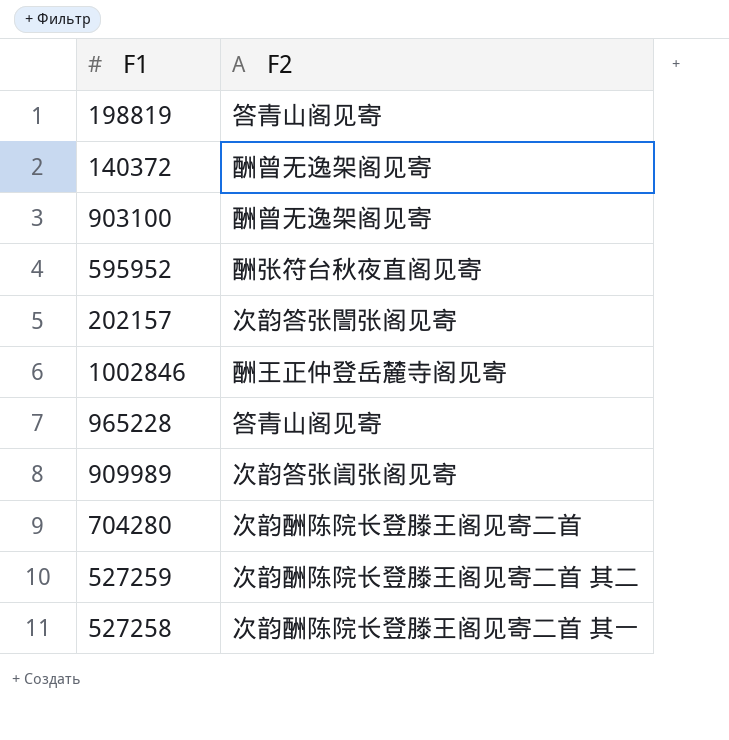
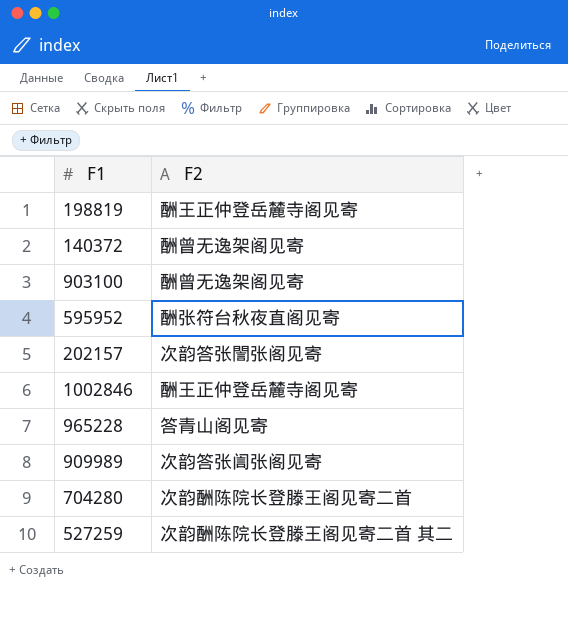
row 527258: 次韵酬陈院长登滕王阁见寄二首 其一 -> none
198819 | F2: 答青山阁见寄 -> 酬王正仲登岳麓寺阁见寄

